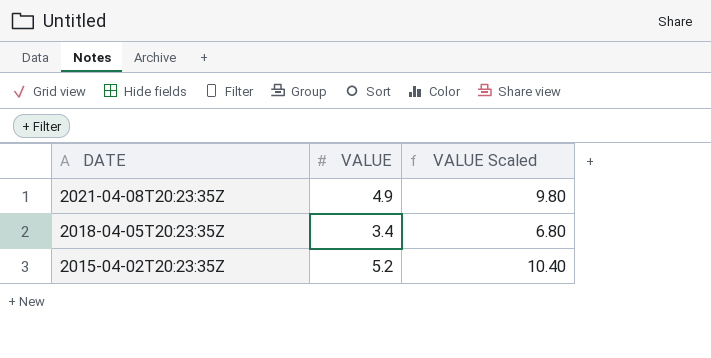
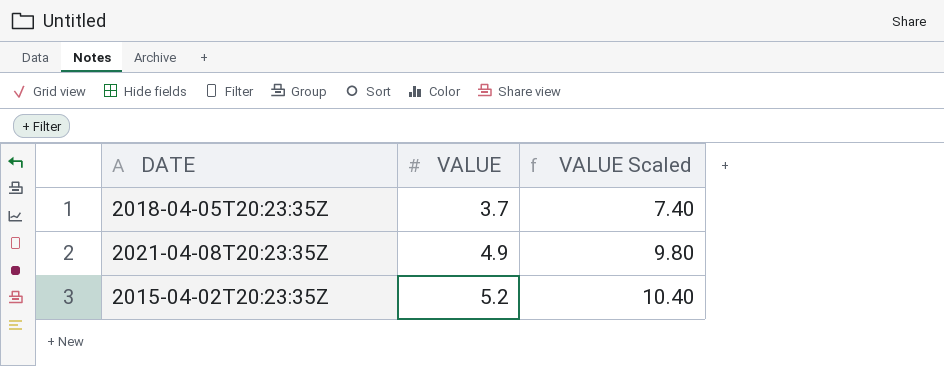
row order: DATE descending -> VALUE ascending
2018-04-05T20:23:35Z | VALUE: 3.4 -> 3.7
2018-04-05T20:23:35Z | VALUE Scaled: 6.80 -> 7.40

